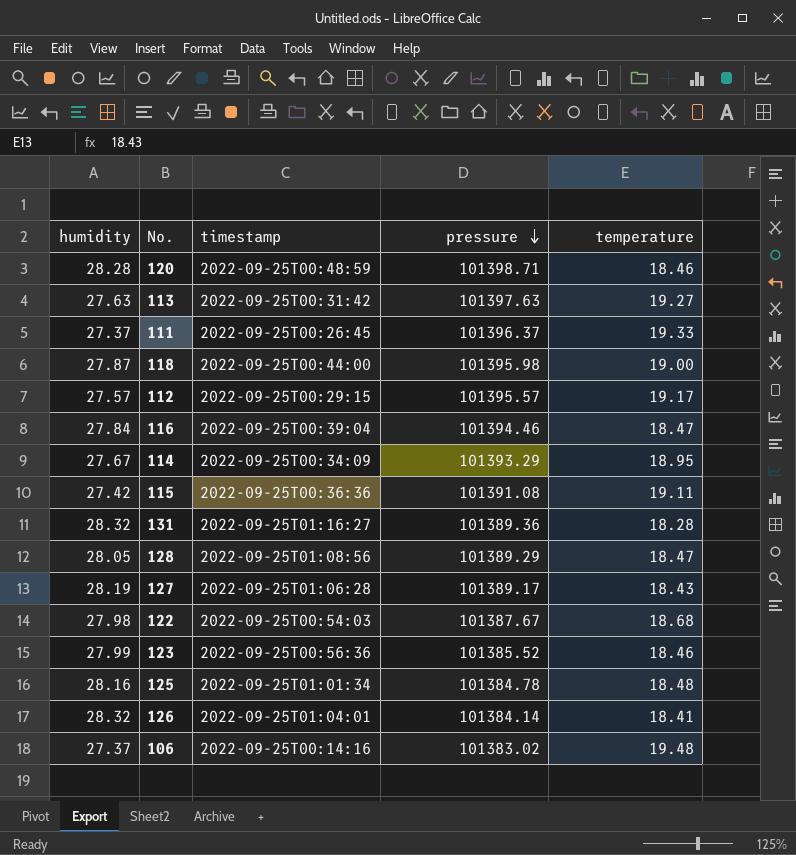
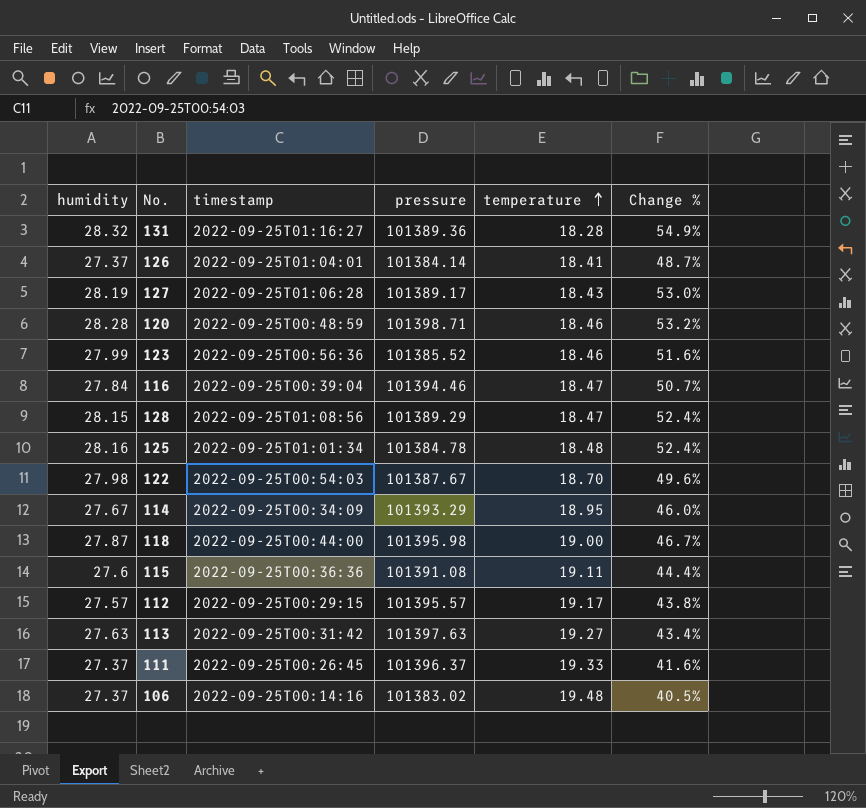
row order: pressure descending -> temperature ascending
column Change % | formula: none -> ([humidity] - [temperature]) / [temperature]
126 | humidity: 28.32 -> 27.37
128 | humidity: 28.05 -> 28.15
122 | temperature: 18.68 -> 18.70
115 | humidity: 27.42 -> 27.6

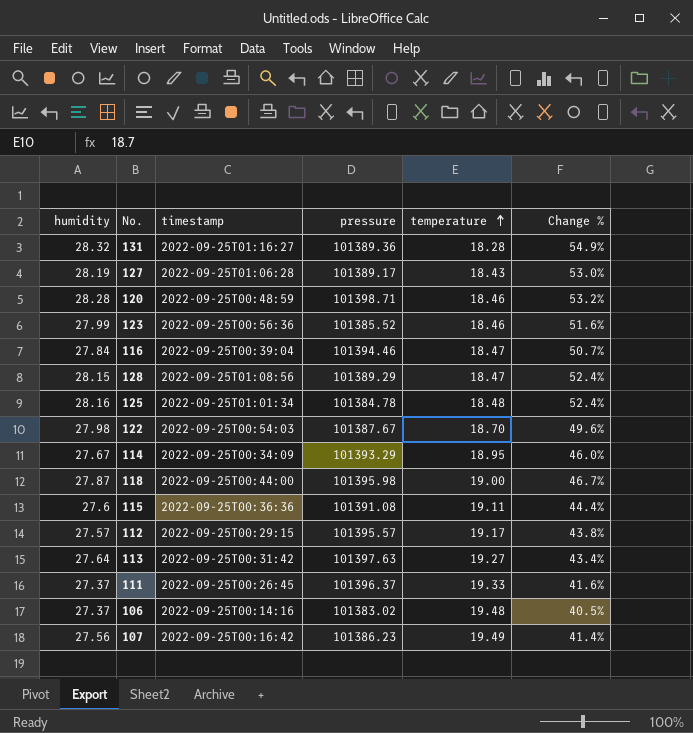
row 126: 27.37 | 2022-09-25T01:04:01 | 101384.14 | 18.41 | 48.7% -> none
113 | humidity: 27.63 -> 27.64
row 107: none -> 27.56 | 2022-09-25T00:16:42 | 101386.23 | 19.49 | 41.4%

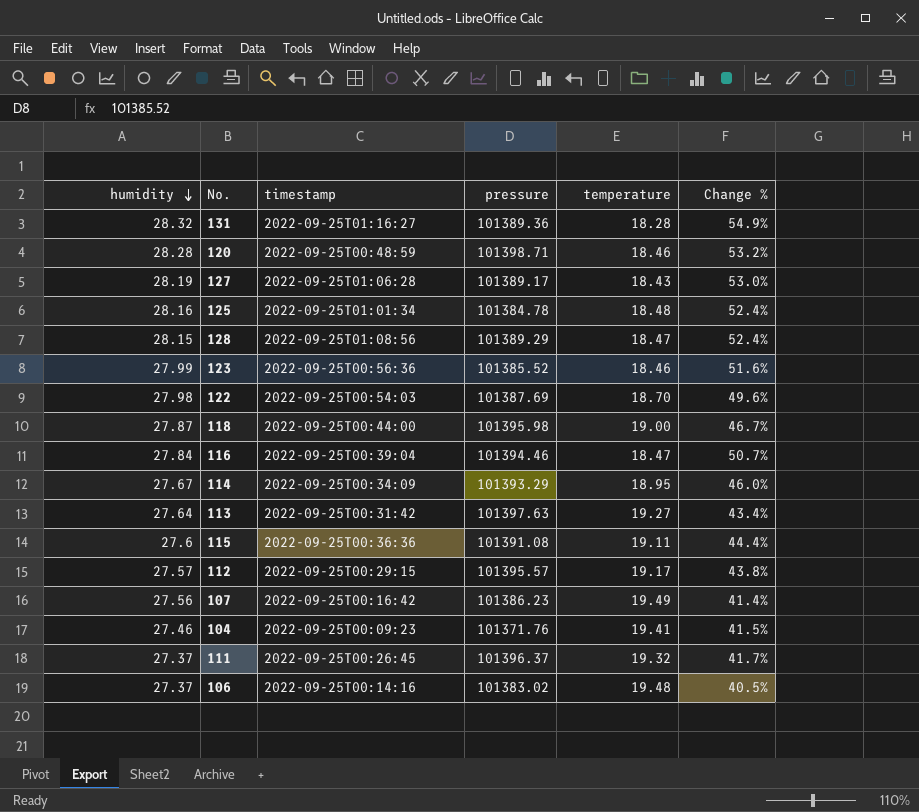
row order: temperature ascending -> humidity descending
122 | pressure: 101387.67 -> 101387.69
row 104: none -> 27.46 | 2022-09-25T00:09:23 | 101371.76 | 19.41 | 41.5%
111 | temperature: 19.33 -> 19.32
111 | Change %: 41.6% -> 41.7%

